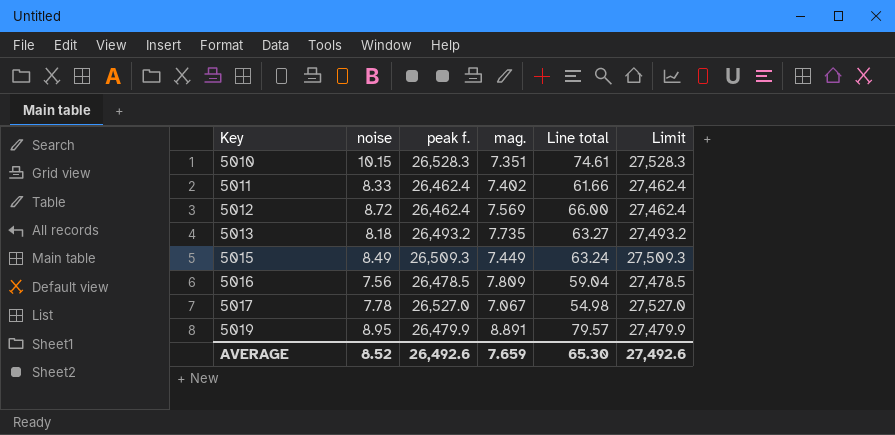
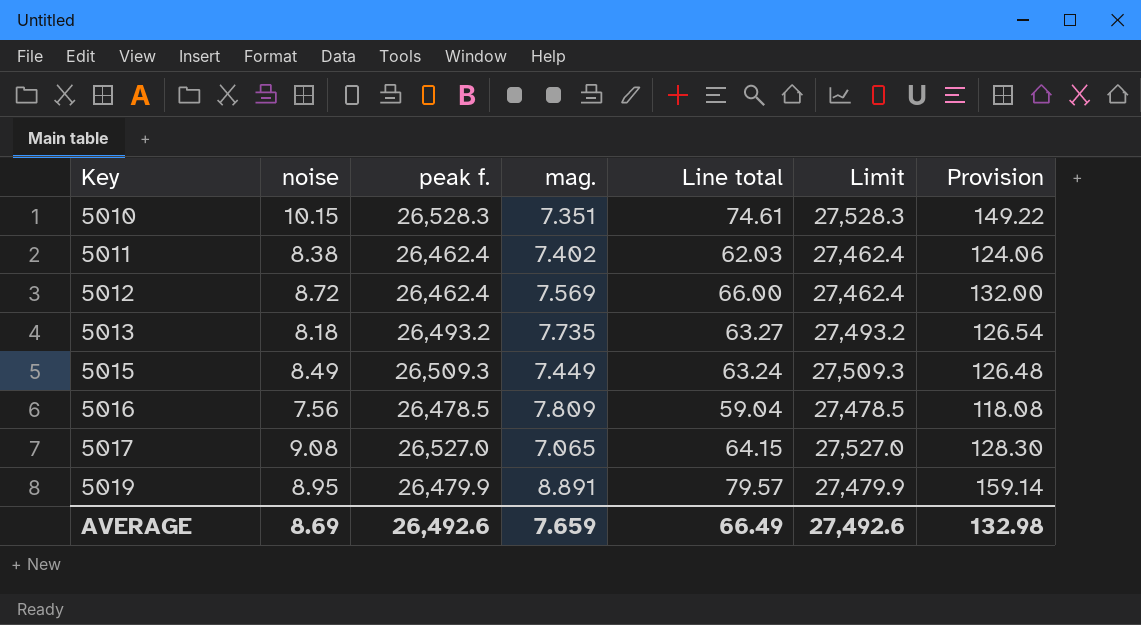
column Provision | formula: none -> [Line total] * 2
5011 | noise: 8.33 -> 8.38
5011 | Line total: 61.66 -> 62.03
5017 | noise: 7.78 -> 9.08
5017 | mag.: 7.067 -> 7.065
5017 | Line total: 54.98 -> 64.15
AVERAGE | noise: 8.52 -> 8.69
AVERAGE | Line total: 65.30 -> 66.49

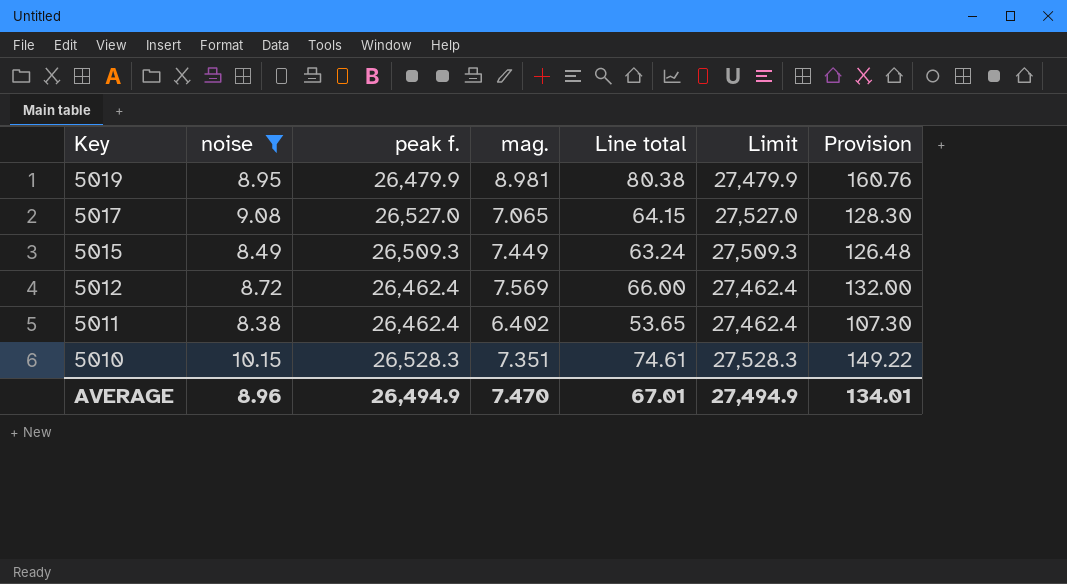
filter: none -> noise >= 8.38
row order: Key ascending -> Key descending
5019 | mag.: 8.891 -> 8.981
5019 | Line total: 79.57 -> 80.38
5019 | Provision: 159.14 -> 160.76
5011 | mag.: 7.402 -> 6.402
5011 | Line total: 62.03 -> 53.65
5011 | Provision: 124.06 -> 107.30
AVERAGE | noise: 8.69 -> 8.96
AVERAGE | peak f.: 26,492.6 -> 26,494.9
AVERAGE | mag.: 7.659 -> 7.470
AVERAGE | Line total: 66.49 -> 67.01
AVERAGE | Limit: 27,492.6 -> 27,494.9
AVERAGE | Provision: 132.98 -> 134.01

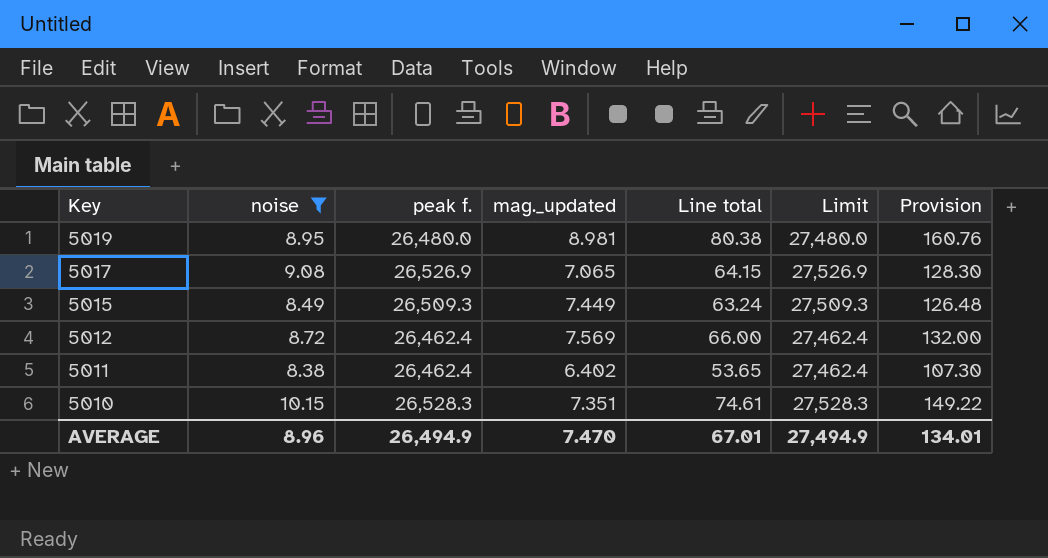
column name: mag. -> mag._updated
5019 | peak f.: 26,479.9 -> 26,480.0
5019 | Limit: 27,479.9 -> 27,480.0
5017 | peak f.: 26,527.0 -> 26,526.9
5017 | Limit: 27,527.0 -> 27,526.9

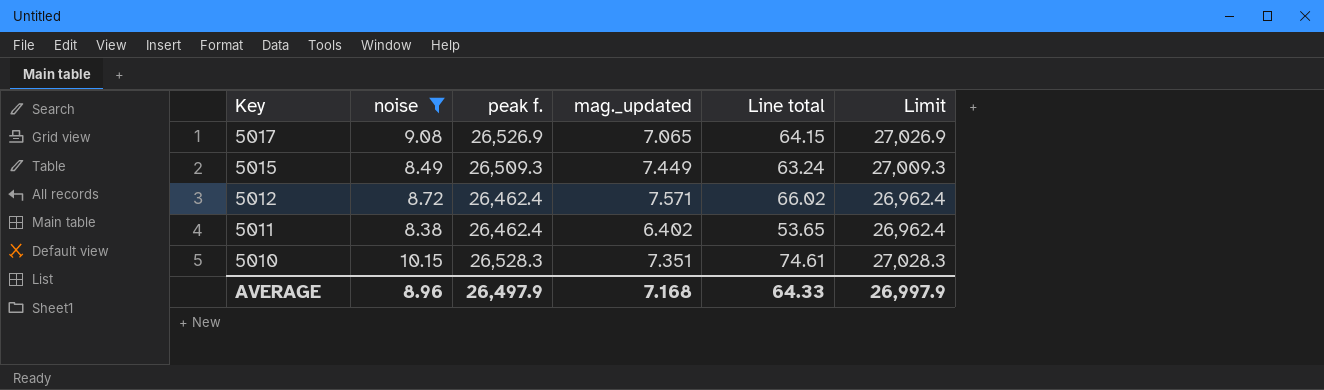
column Provision | formula: [Line total] * 2 -> none
column Limit | formula: [peak f.] + 1000 -> [peak f.] + 500
row 5019: 8.95 | 26,480.0 | 8.981 | 80.38 | 27,480.0 | 160.76 -> none
5012 | mag._updated: 7.569 -> 7.571
5012 | Line total: 66.00 -> 66.02
AVERAGE | peak f.: 26,494.9 -> 26,497.9
AVERAGE | mag._updated: 7.470 -> 7.168
AVERAGE | Line total: 67.01 -> 64.33
AVERAGE | Limit: 27,494.9 -> 26,997.9

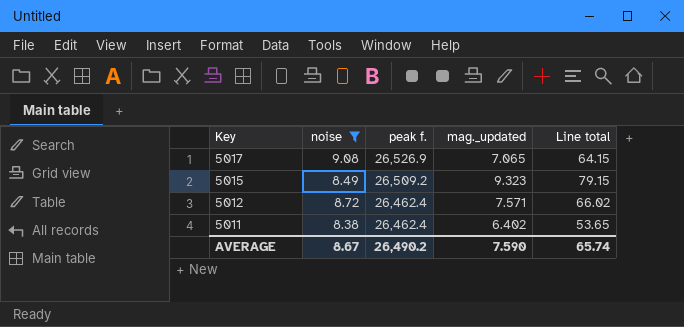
column Limit | formula: [peak f.] + 500 -> none
row 5010: 10.15 | 26,528.3 | 7.351 | 74.61 | 27,028.3 -> none
5015 | peak f.: 26,509.3 -> 26,509.2
5015 | mag._updated: 7.449 -> 9.323
5015 | Line total: 63.24 -> 79.15
AVERAGE | noise: 8.96 -> 8.67
AVERAGE | peak f.: 26,497.9 -> 26,490.2
AVERAGE | mag._updated: 7.168 -> 7.590
AVERAGE | Line total: 64.33 -> 65.74

